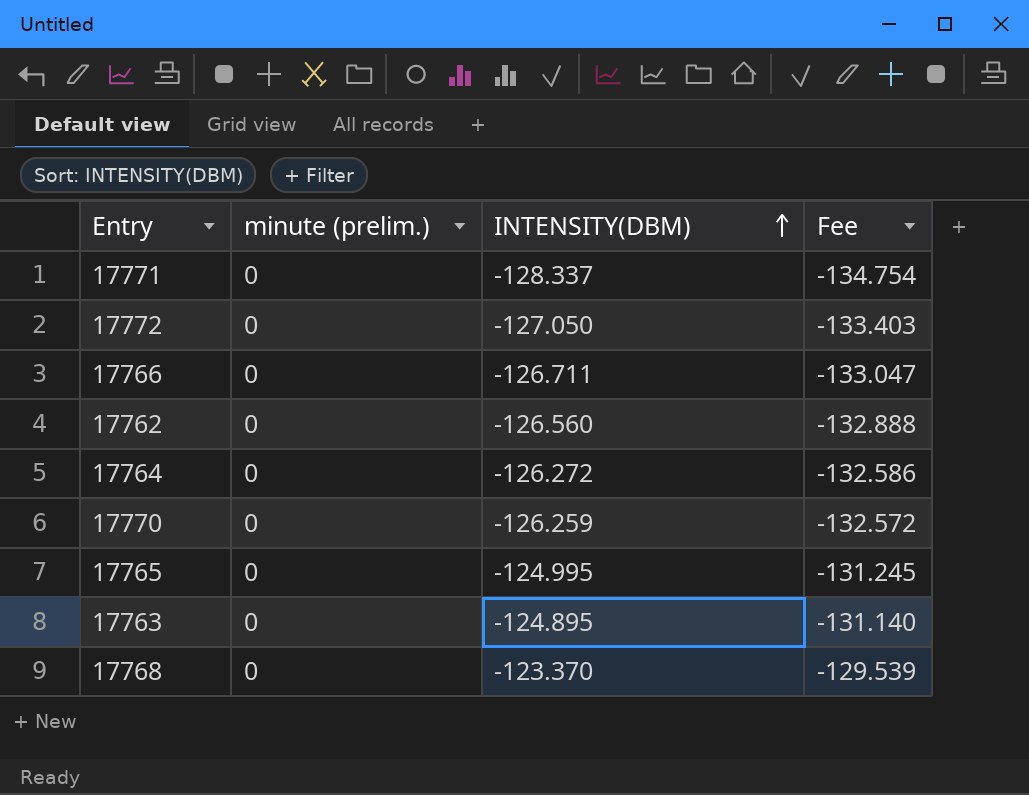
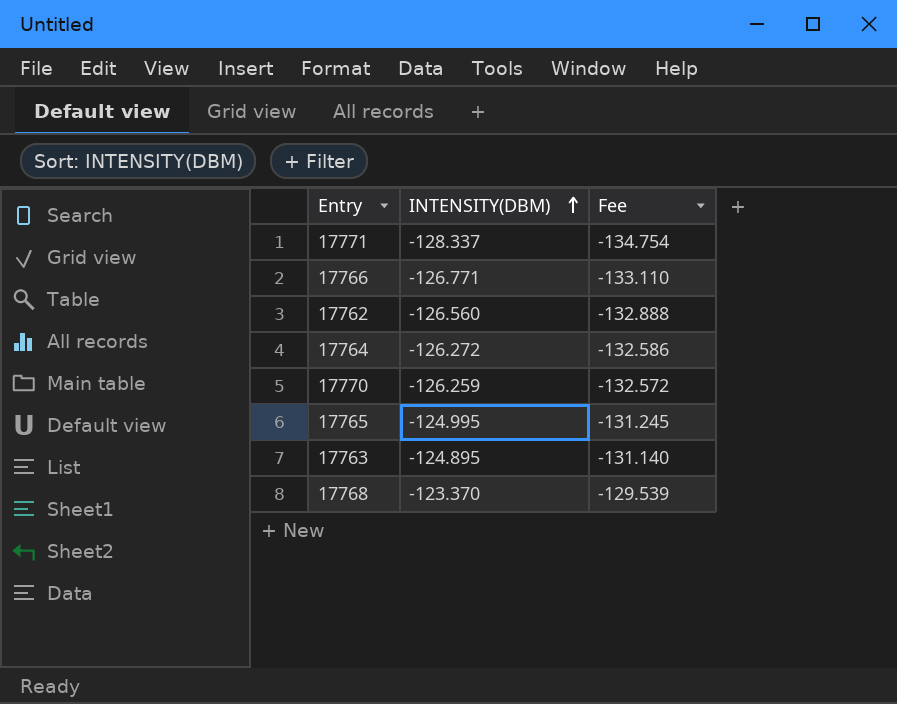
column minute (prelim.) | position: 2 -> none
row 17772: 0 | -127.050 | -133.403 -> none
17766 | INTENSITY(DBM): -126.711 -> -126.771
17766 | Fee: -133.047 -> -133.110

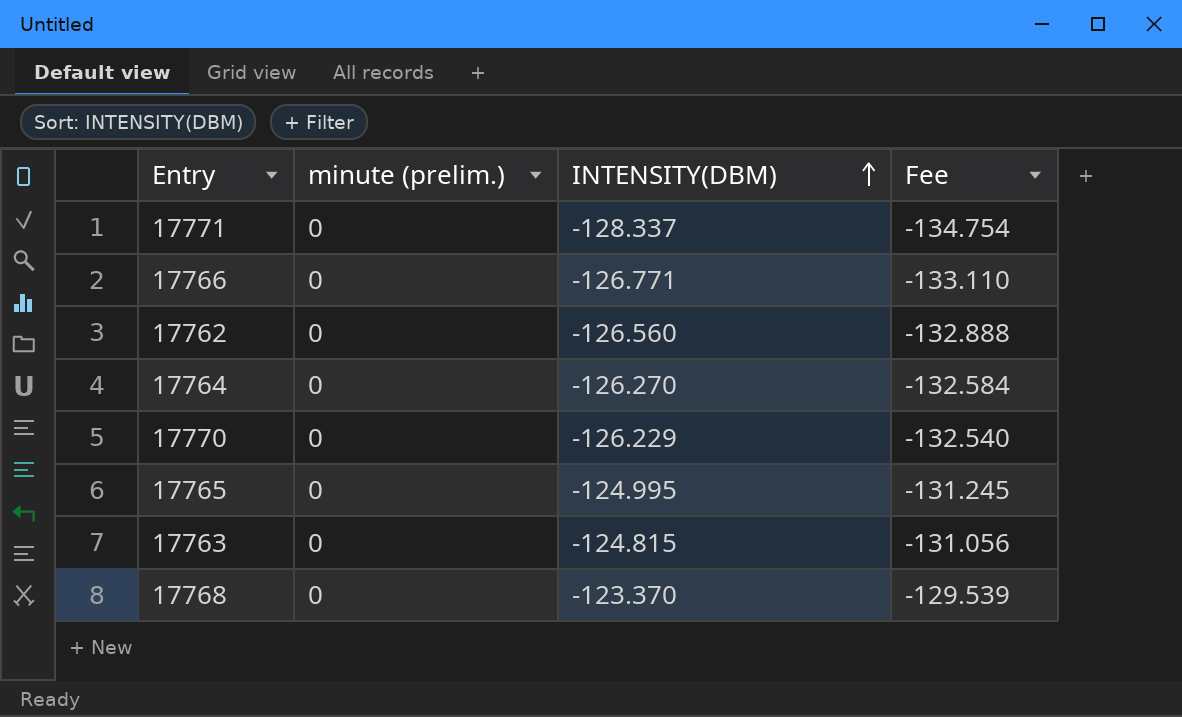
column minute (prelim.) | position: none -> 2
17764 | INTENSITY(DBM): -126.272 -> -126.270
17764 | Fee: -132.586 -> -132.584
17770 | INTENSITY(DBM): -126.259 -> -126.229
17770 | Fee: -132.572 -> -132.540
17763 | INTENSITY(DBM): -124.895 -> -124.815
17763 | Fee: -131.140 -> -131.056

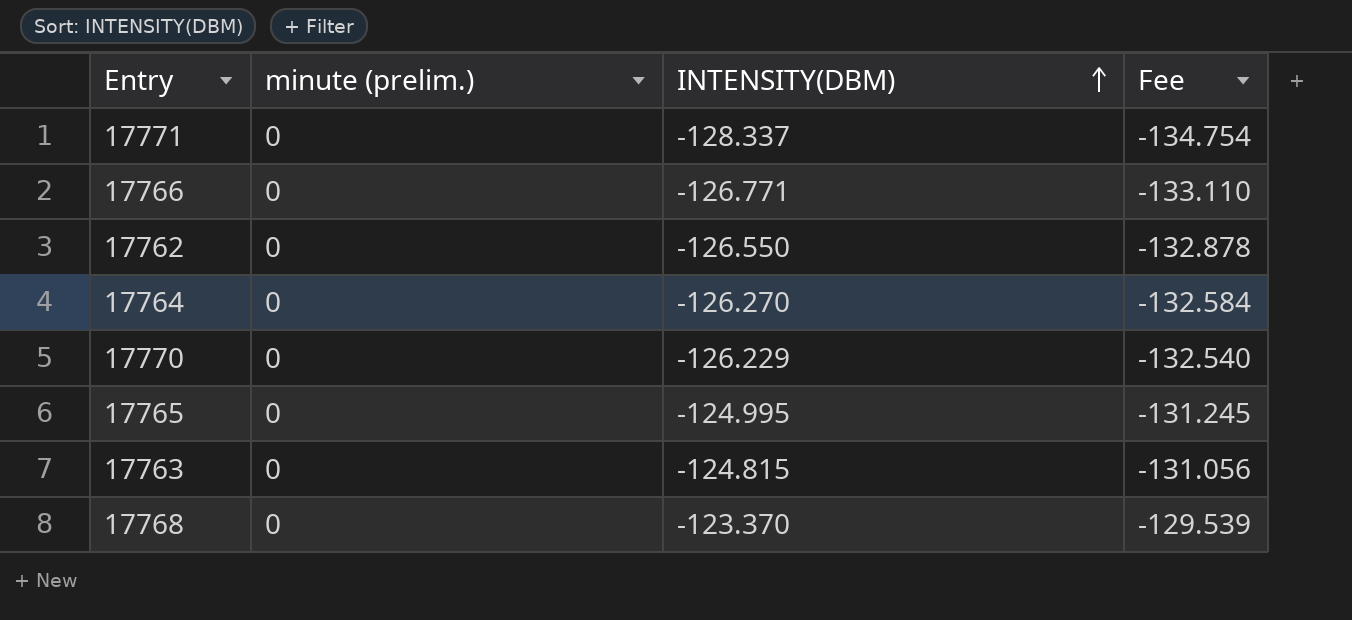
17762 | INTENSITY(DBM): -126.560 -> -126.550
17762 | Fee: -132.888 -> -132.878

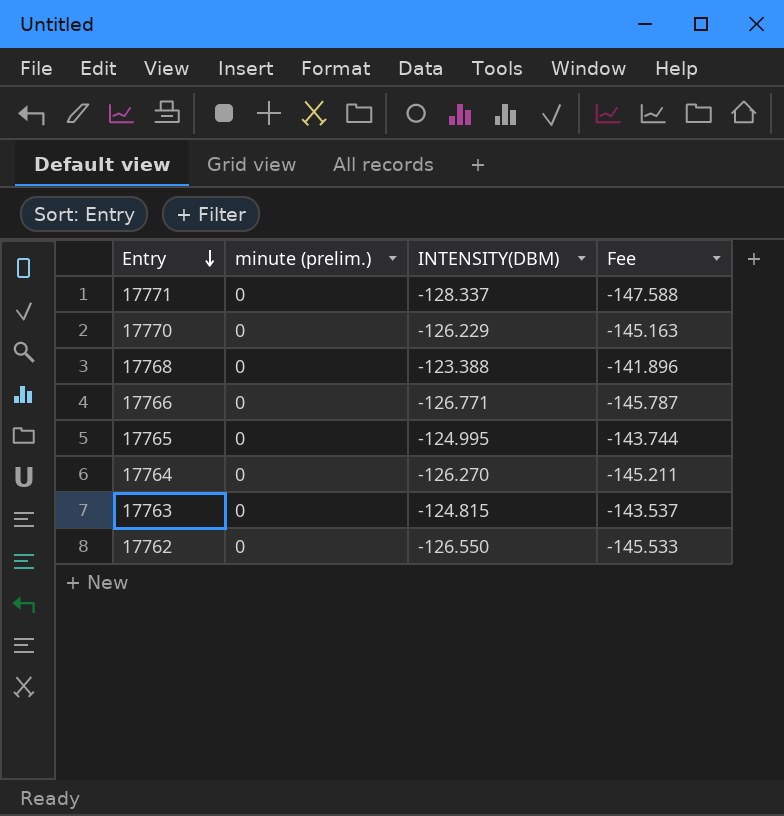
row order: INTENSITY(DBM) ascending -> Entry descending
column Fee | formula: [INTENSITY(DBM)] * 1.05 -> [INTENSITY(DBM)] * 1.15
17768 | INTENSITY(DBM): -123.370 -> -123.388

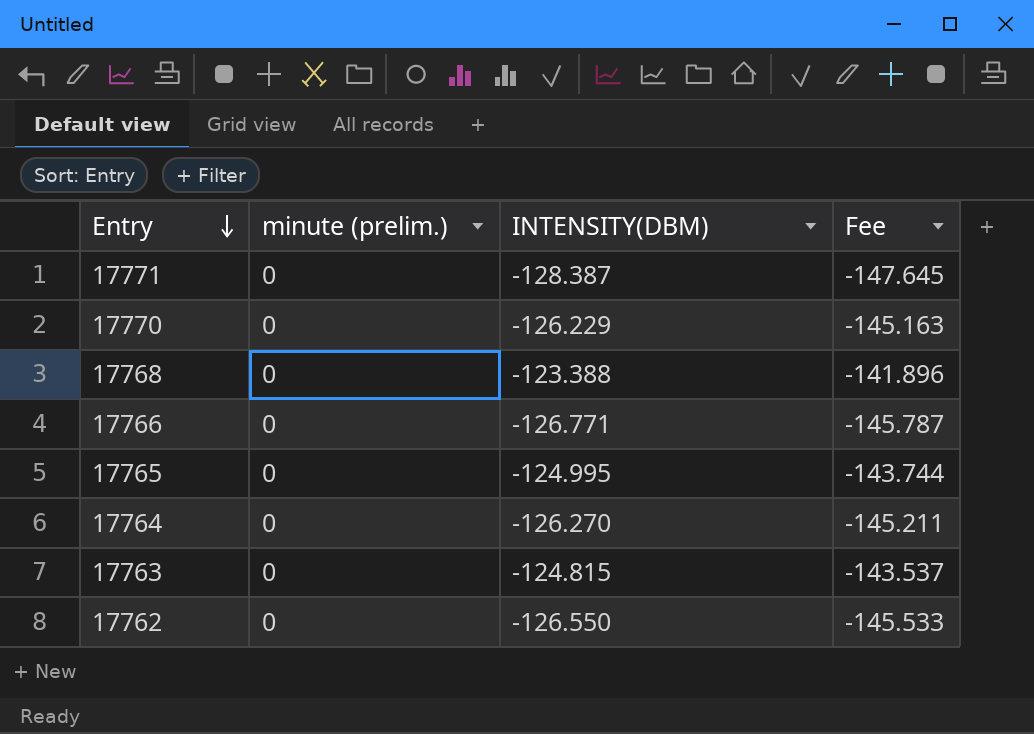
17771 | INTENSITY(DBM): -128.337 -> -128.387
17771 | Fee: -147.588 -> -147.645

